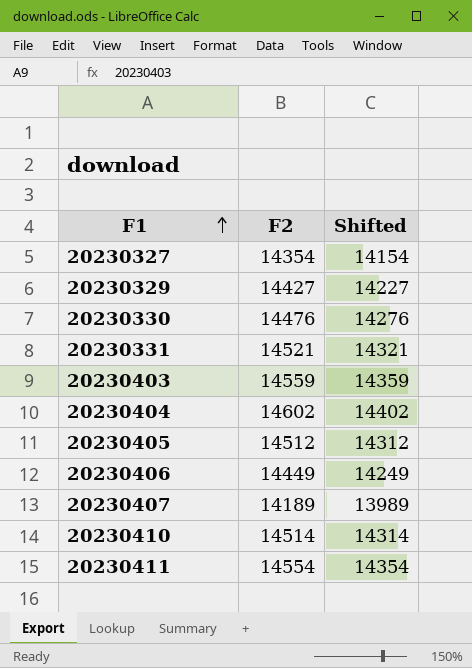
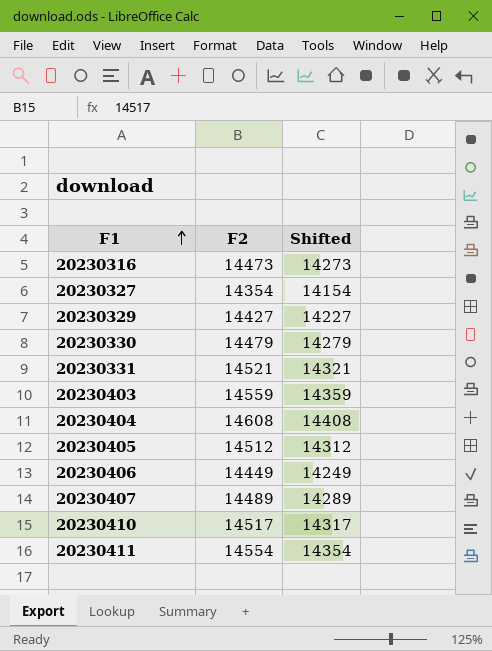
row 20230316: none -> 14473 | 14273
20230330 | F2: 14476 -> 14479
20230330 | Shifted: 14276 -> 14279
20230404 | F2: 14602 -> 14608
20230404 | Shifted: 14402 -> 14408
20230407 | F2: 14189 -> 14489
20230407 | Shifted: 13989 -> 14289
20230410 | F2: 14514 -> 14517
20230410 | Shifted: 14314 -> 14317

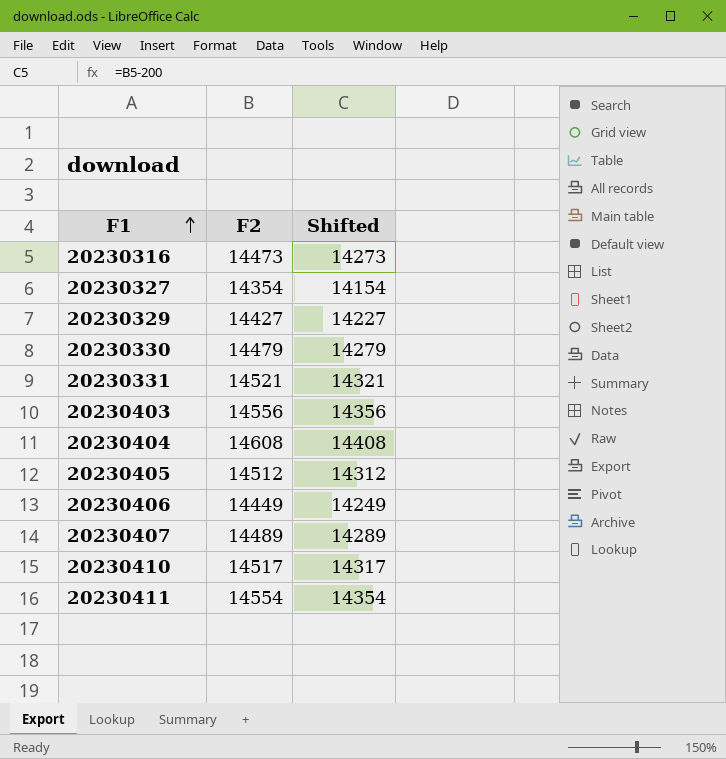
20230403 | F2: 14559 -> 14556
20230403 | Shifted: 14359 -> 14356

